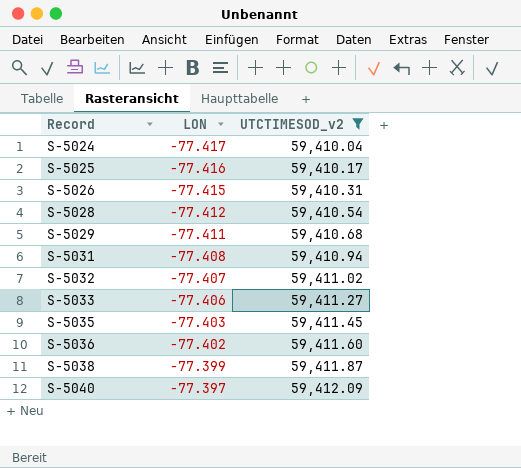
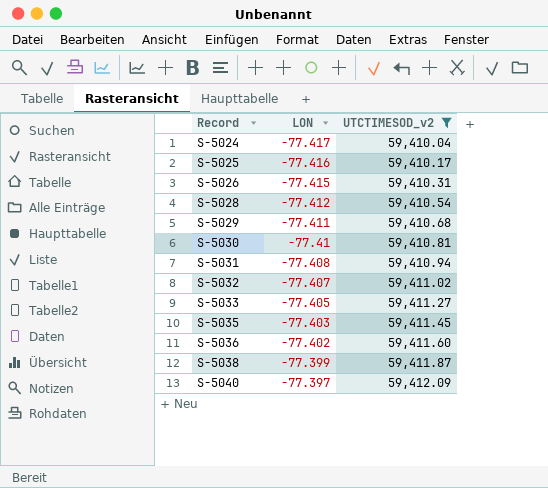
row S-5030: none -> -77.41 | 59,410.81
S-5033 | LON: -77.406 -> -77.405

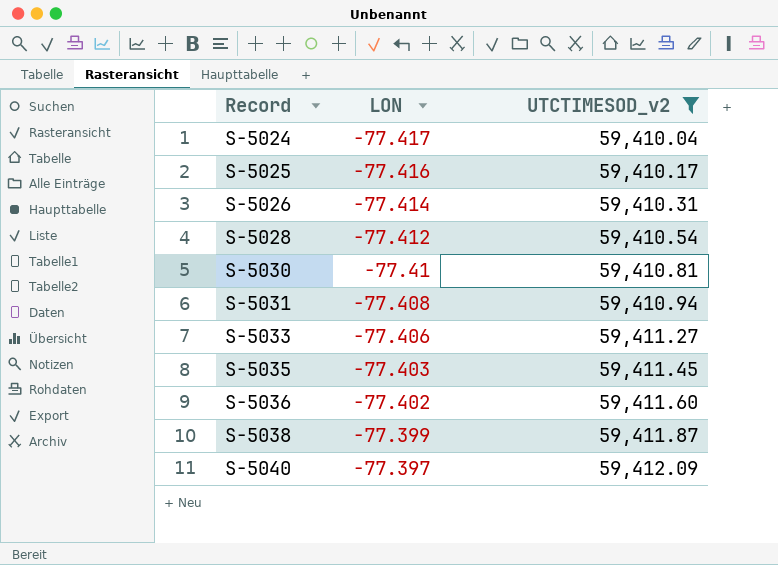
row S-5029: -77.411 | 59,410.68 -> none
row S-5032: -77.407 | 59,411.02 -> none
S-5026 | LON: -77.415 -> -77.414
S-5033 | LON: -77.405 -> -77.406

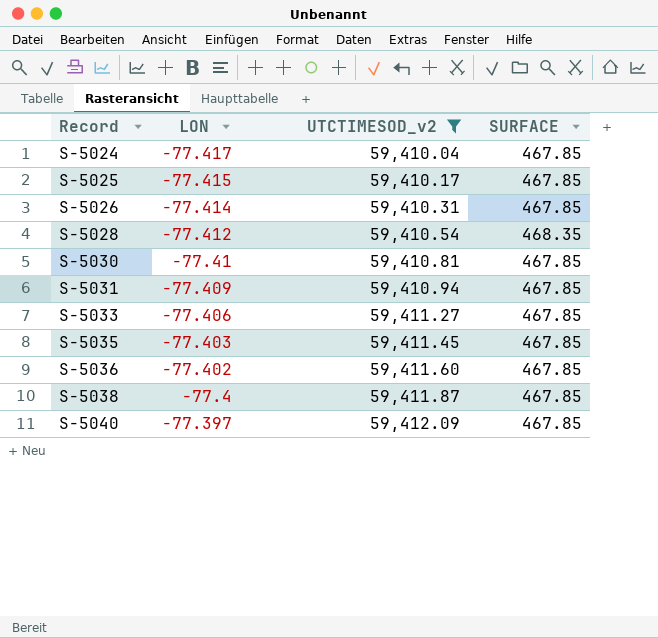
column SURFACE | position: none -> 4
S-5025 | LON: -77.416 -> -77.415
S-5031 | LON: -77.408 -> -77.409
S-5038 | LON: -77.399 -> -77.4

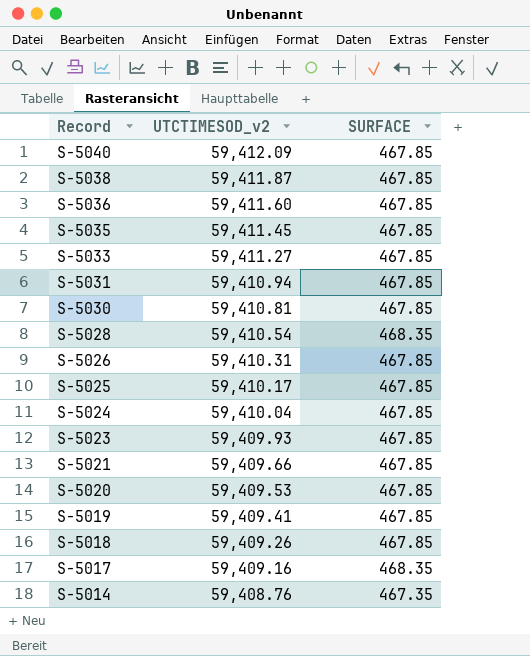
filter: UTCTIMESOD_v2 >= 59,410.04 -> none
row order: Record ascending -> Record descending
column LON | position: 2 -> none

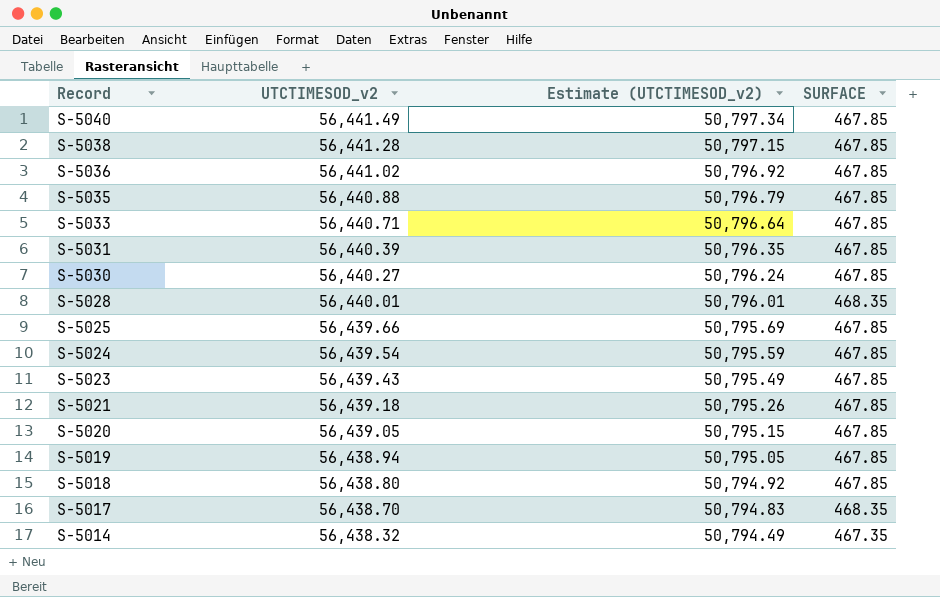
column Estimate (UTCTIMESOD_v2) | formula: none -> [UTCTIMESOD_v2] * 0.9
row S-5026: 59,410.31 | 467.85 -> none
S-5040 | UTCTIMESOD_v2: 59,412.09 -> 56,441.49
S-5038 | UTCTIMESOD_v2: 59,411.87 -> 56,441.28
S-5036 | UTCTIMESOD_v2: 59,411.60 -> 56,441.02
S-5035 | UTCTIMESOD_v2: 59,411.45 -> 56,440.88
S-5033 | UTCTIMESOD_v2: 59,411.27 -> 56,440.71
S-5031 | UTCTIMESOD_v2: 59,410.94 -> 56,440.39
S-5030 | UTCTIMESOD_v2: 59,410.81 -> 56,440.27
S-5028 | UTCTIMESOD_v2: 59,410.54 -> 56,440.01
S-5025 | UTCTIMESOD_v2: 59,410.17 -> 56,439.66
S-5024 | UTCTIMESOD_v2: 59,410.04 -> 56,439.54
S-5023 | UTCTIMESOD_v2: 59,409.93 -> 56,439.43
S-5021 | UTCTIMESOD_v2: 59,409.66 -> 56,439.18
S-5020 | UTCTIMESOD_v2: 59,409.53 -> 56,439.05
S-5019 | UTCTIMESOD_v2: 59,409.41 -> 56,438.94
S-5018 | UTCTIMESOD_v2: 59,409.26 -> 56,438.80
S-5017 | UTCTIMESOD_v2: 59,409.16 -> 56,438.70
S-5014 | UTCTIMESOD_v2: 59,408.76 -> 56,438.32

